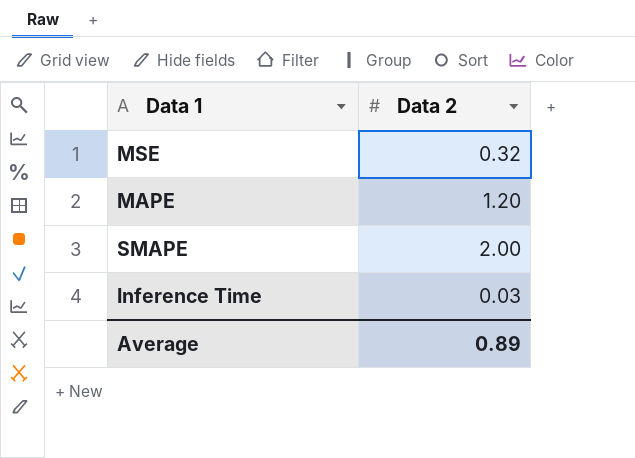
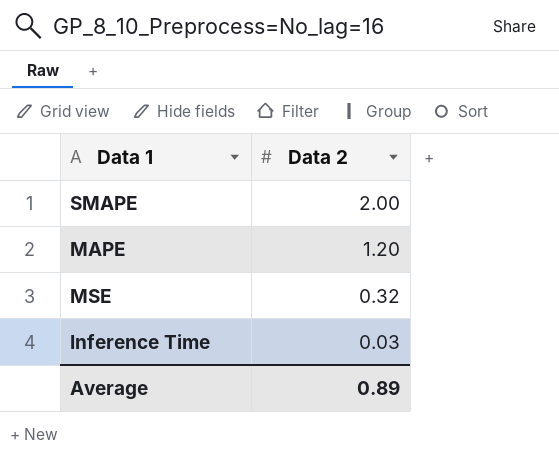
row order: none -> Data 2 descending

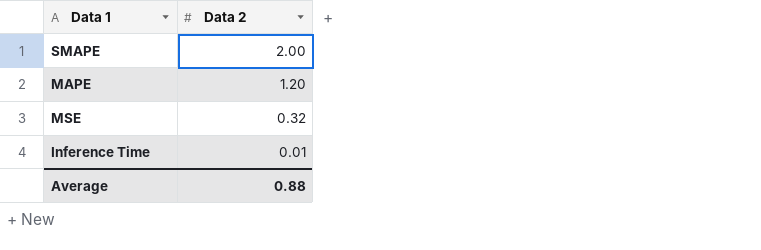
Inference Time | Data 2: 0.03 -> 0.01
Average | Data 2: 0.89 -> 0.88

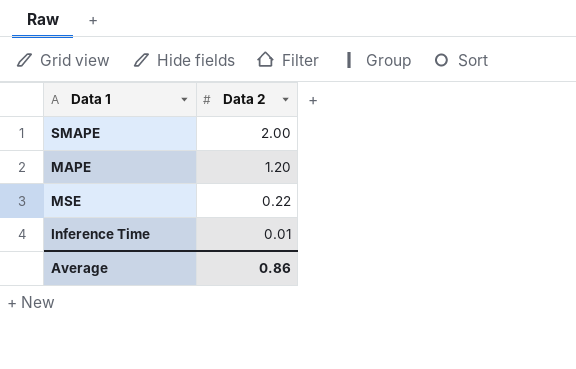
MSE | Data 2: 0.32 -> 0.22
Average | Data 2: 0.88 -> 0.86

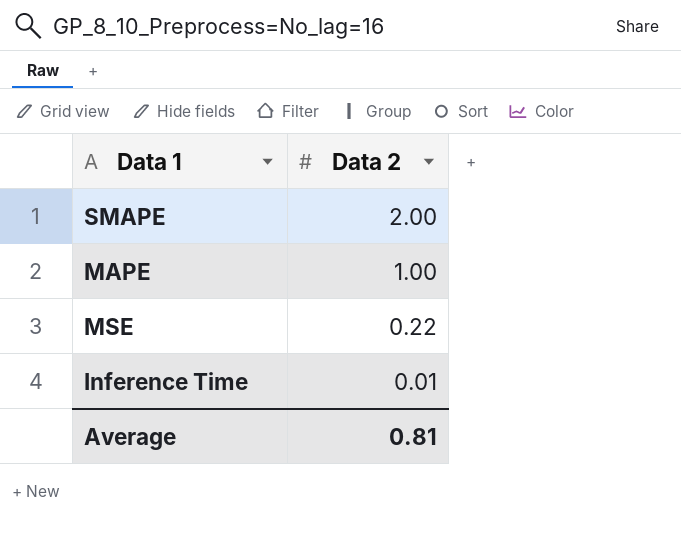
MAPE | Data 2: 1.20 -> 1.00
Average | Data 2: 0.86 -> 0.81

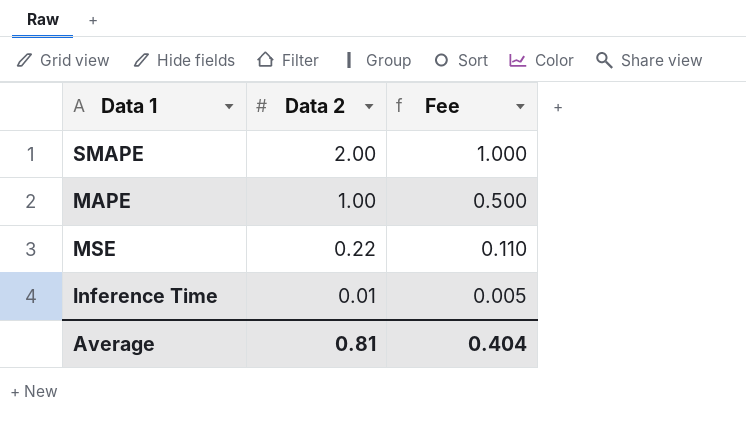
column Fee | formula: none -> [Data 2] * 0.5

